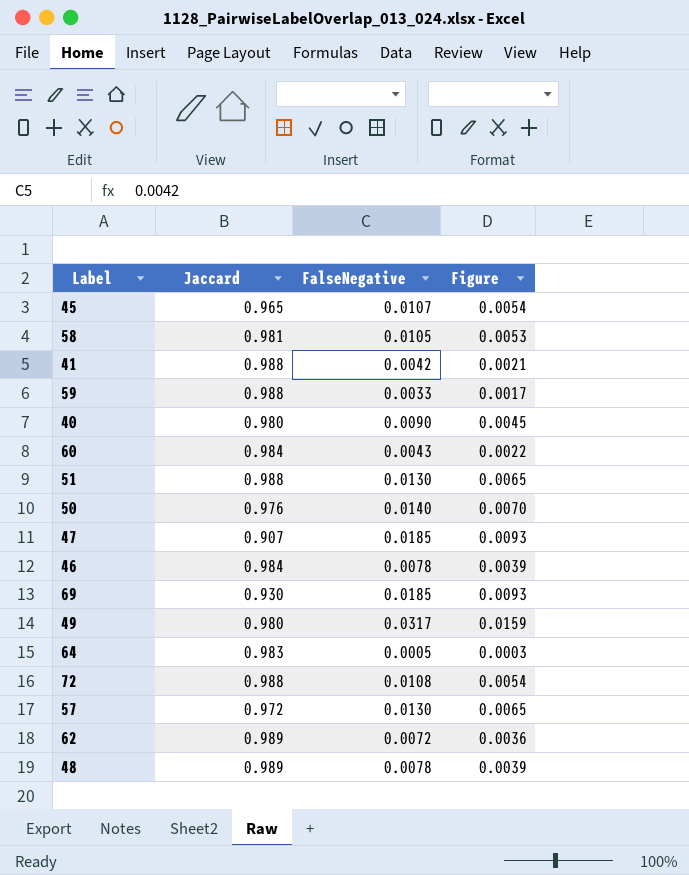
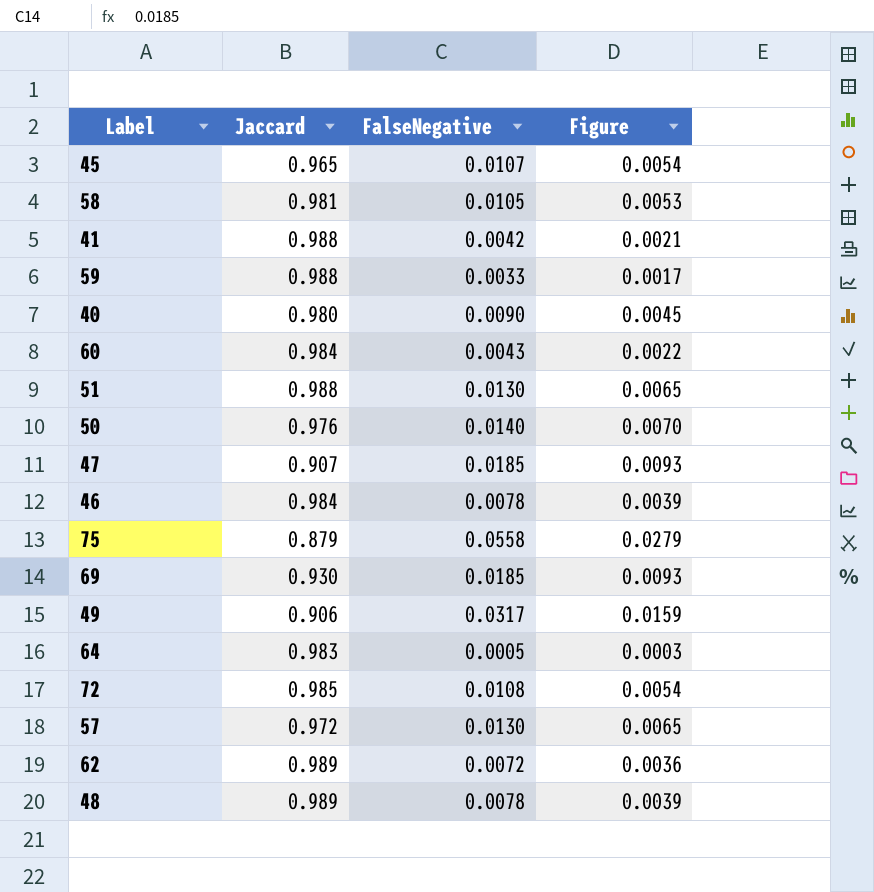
row 75: none -> 0.879 | 0.0558 | 0.0279
49 | Jaccard: 0.980 -> 0.906
72 | Jaccard: 0.988 -> 0.985

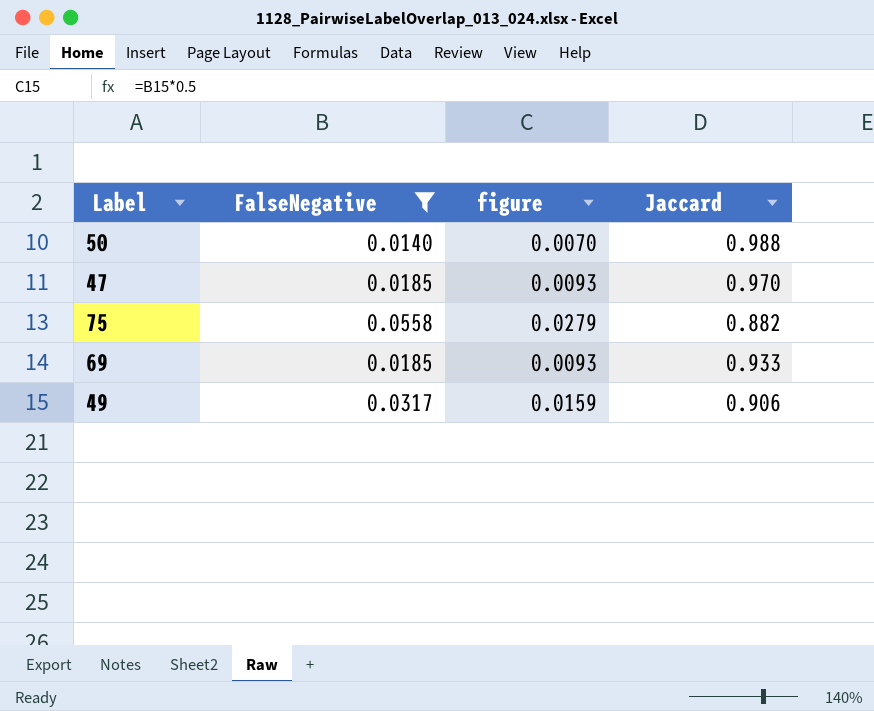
filter: none -> FalseNegative >= 0.0140
column name: Figure -> figure
column Jaccard | position: 2 -> 4
50 | Jaccard: 0.976 -> 0.988
47 | Jaccard: 0.907 -> 0.970
75 | Jaccard: 0.879 -> 0.882
69 | Jaccard: 0.930 -> 0.933

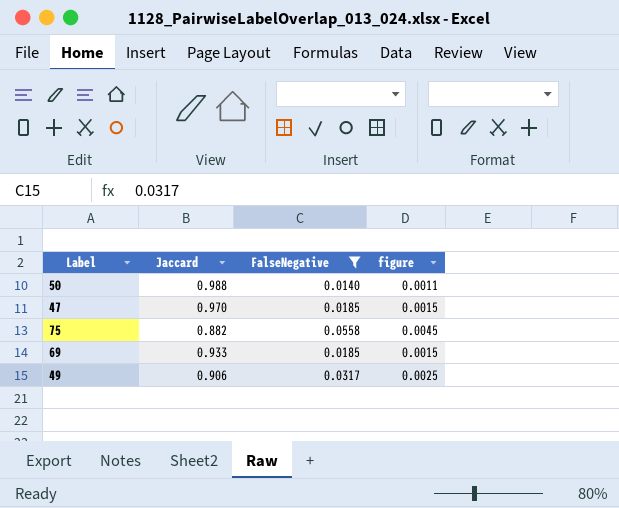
column Jaccard | position: 4 -> 2
column figure | formula: [FalseNegative] * 0.5 -> [FalseNegative] * 0.08

